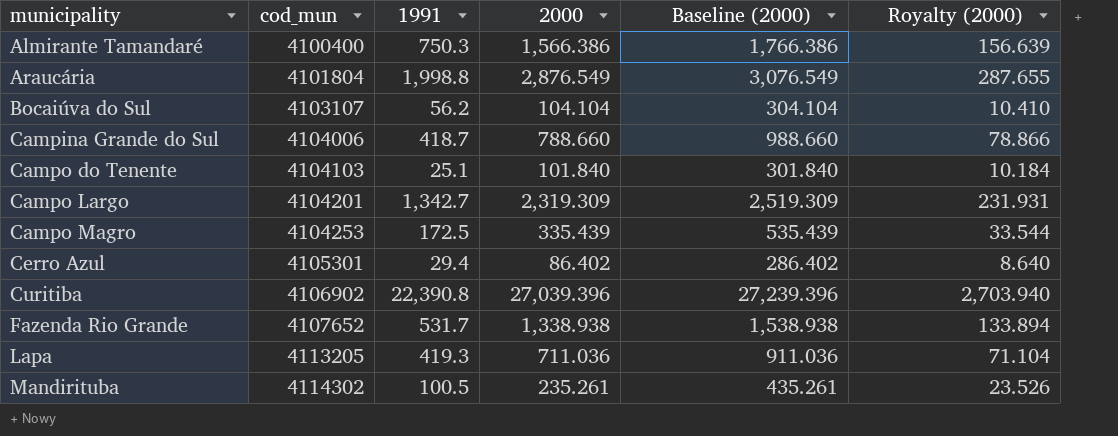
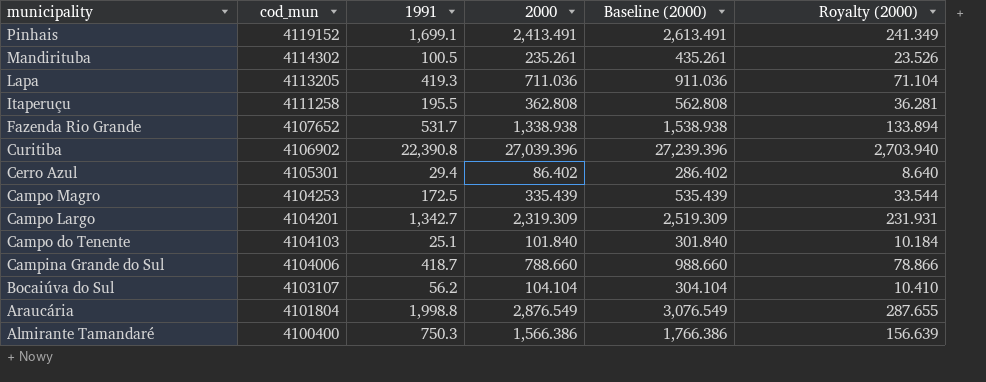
row order: municipality ascending -> municipality descending
row Pinhais: none -> 4119152 | 1,699.1 | 2,413.491 | 2,613.491 | 241.349
row Itaperuçu: none -> 4111258 | 195.5 | 362.808 | 562.808 | 36.281

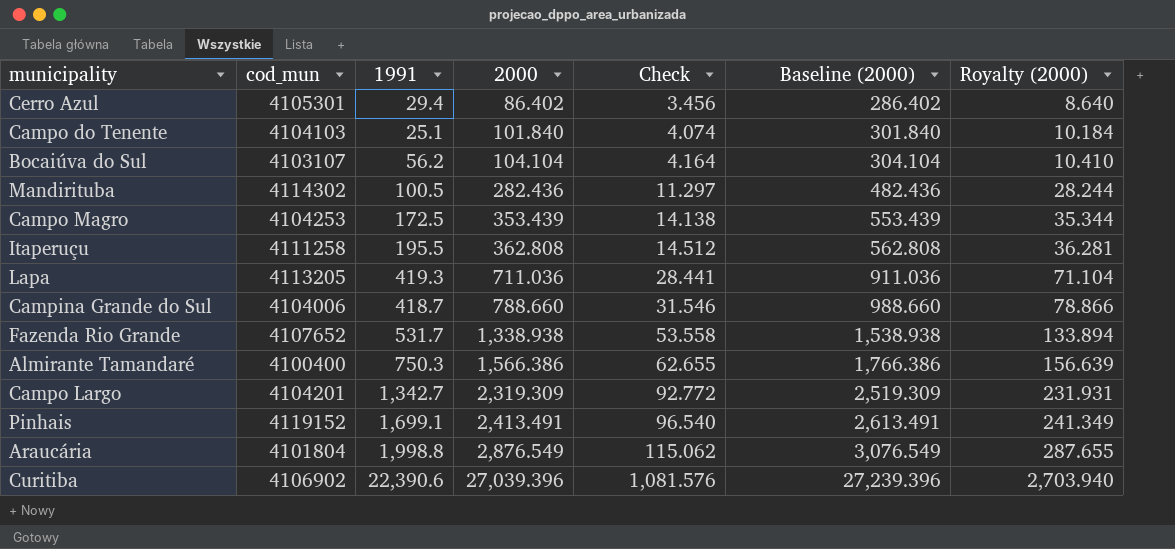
row order: municipality descending -> 2000 ascending
column Check | formula: none -> [2000] * 0.04
Mandirituba | 2000: 235.261 -> 282.436
Mandirituba | Baseline (2000): 435.261 -> 482.436
Mandirituba | Royalty (2000): 23.526 -> 28.244
Campo Magro | 2000: 335.439 -> 353.439
Campo Magro | Baseline (2000): 535.439 -> 553.439
Campo Magro | Royalty (2000): 33.544 -> 35.344
Curitiba | 1991: 22,390.8 -> 22,390.6

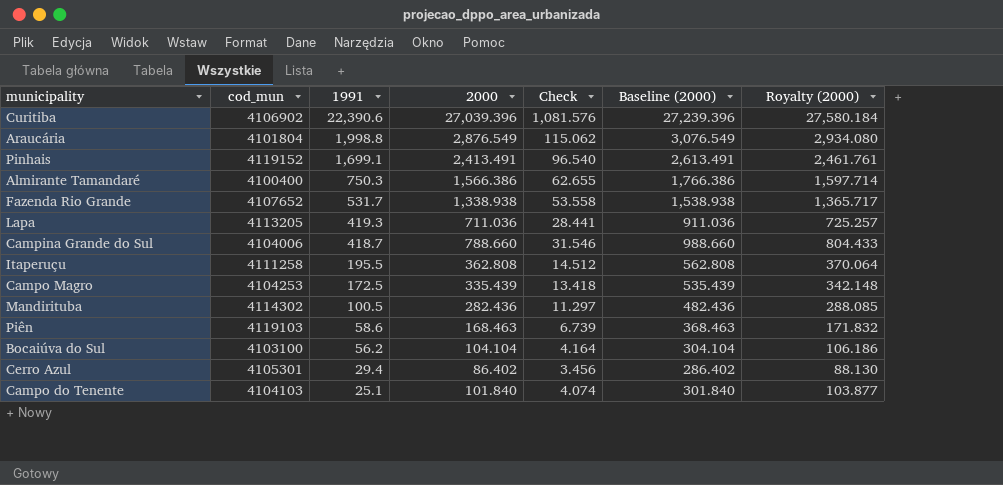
row order: 2000 ascending -> 1991 descending
column Royalty (2000) | formula: [2000] * 0.1 -> [2000] * 1.02
row Campo Largo: 4104201 | 1,342.7 | 2,319.309 | 92.772 | 2,519.309 | 231.931 -> none
Campo Magro | 2000: 353.439 -> 335.439
Campo Magro | Check: 14.138 -> 13.418
Campo Magro | Baseline (2000): 553.439 -> 535.439
row Piên: none -> 4119103 | 58.6 | 168.463 | 6.739 | 368.463 | 171.832
Bocaiúva do Sul | cod_mun: 4103107 -> 4103100

